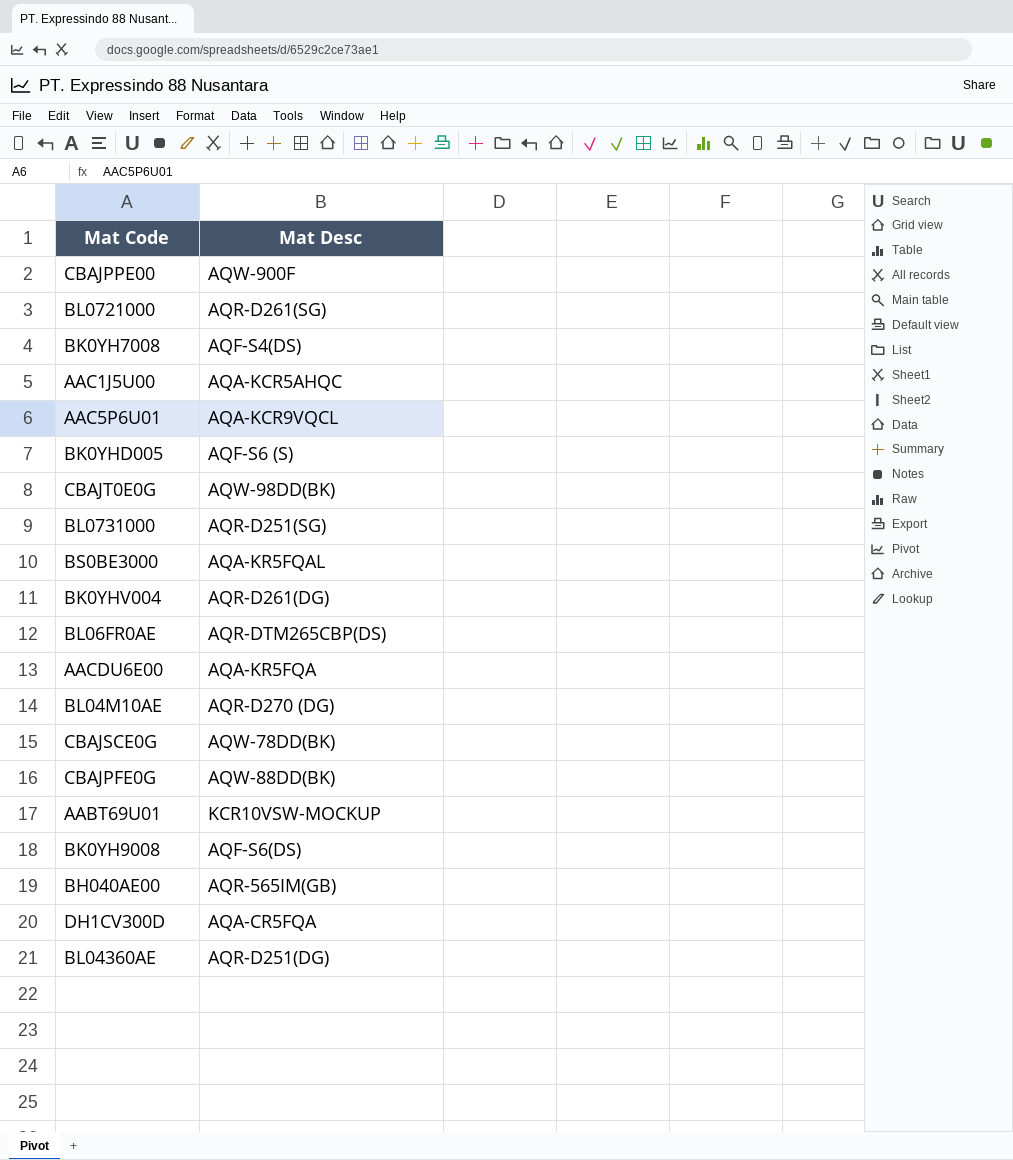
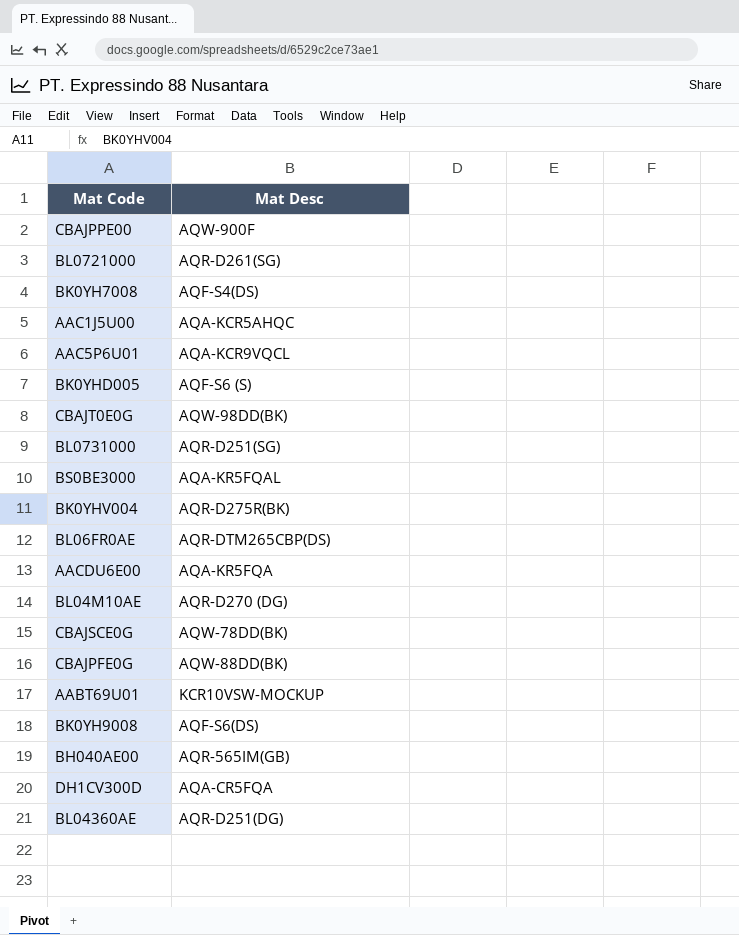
BK0YHV004 | Mat Desc: AQR-D261(DG) -> AQR-D275R(BK)

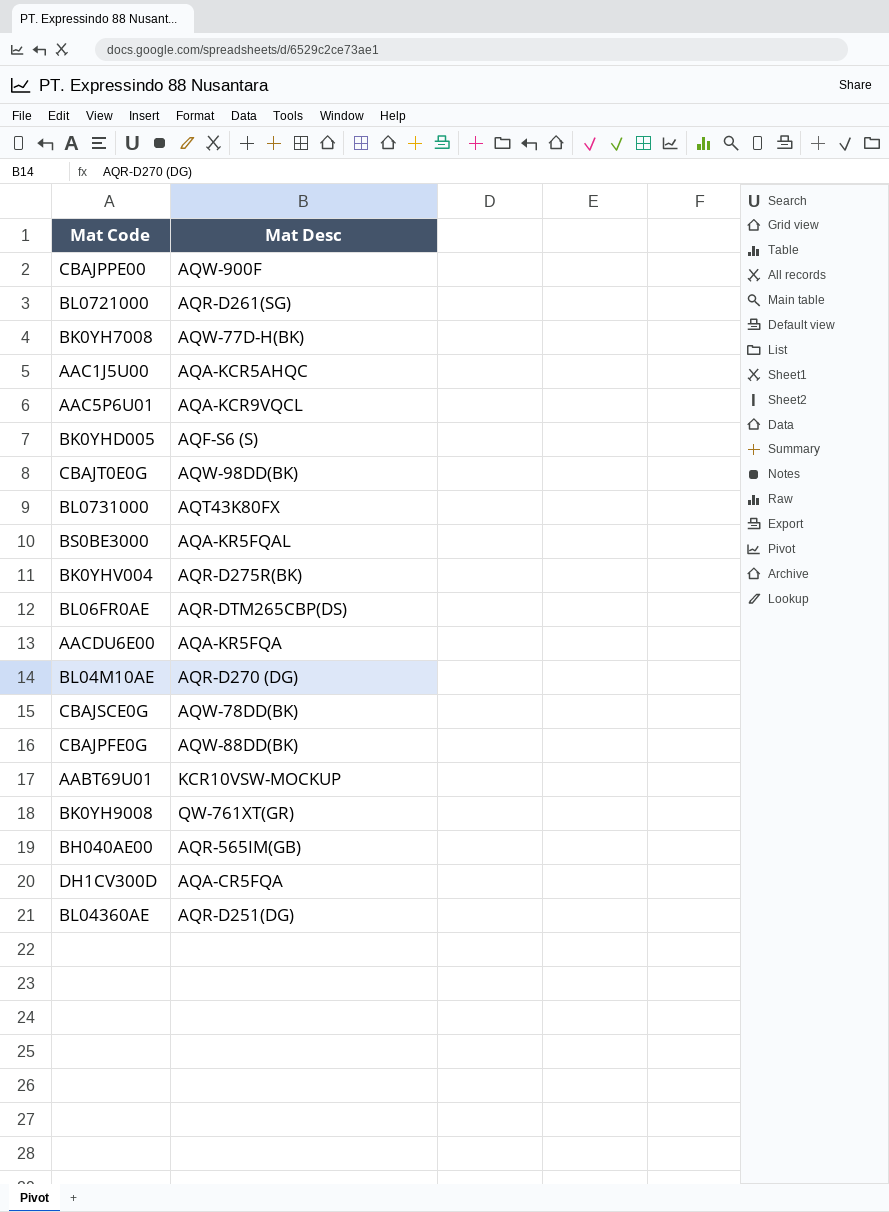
BK0YH7008 | Mat Desc: AQF-S4(DS) -> AQW-77D-H(BK)
BL0731000 | Mat Desc: AQR-D251(SG) -> AQT43K80FX
BK0YH9008 | Mat Desc: AQF-S6(DS) -> QW-761XT(GR)

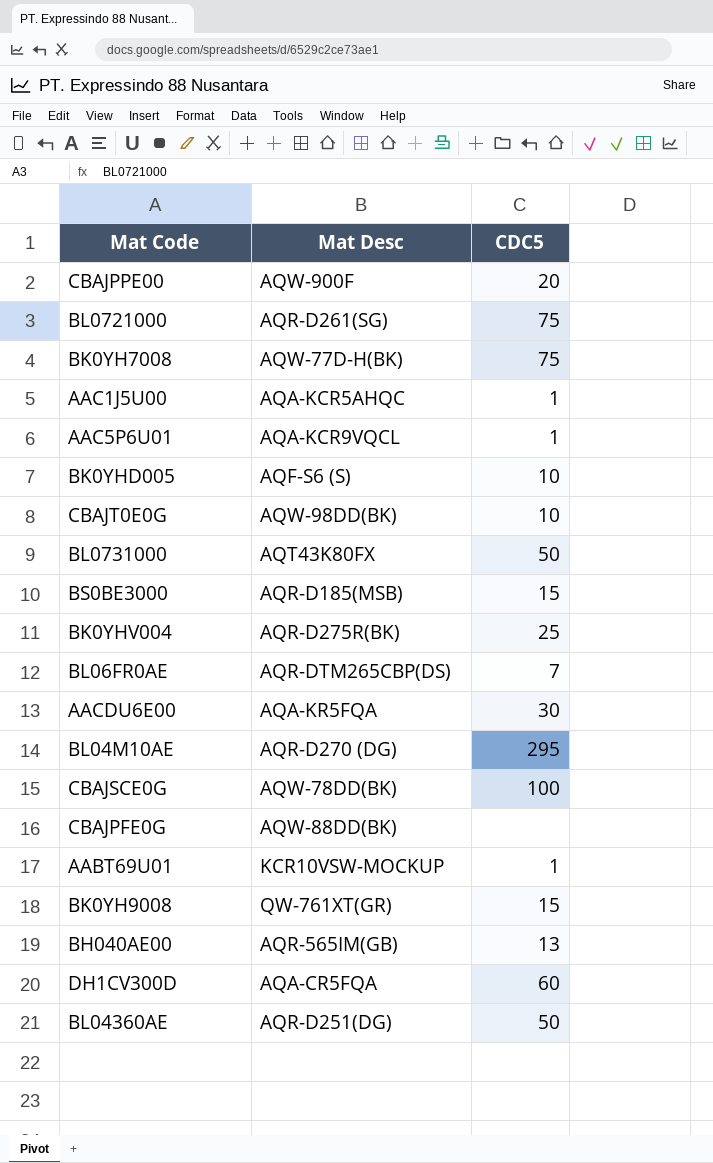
column CDC5 | position: none -> 3
BS0BE3000 | Mat Desc: AQA-KR5FQAL -> AQR-D185(MSB)

